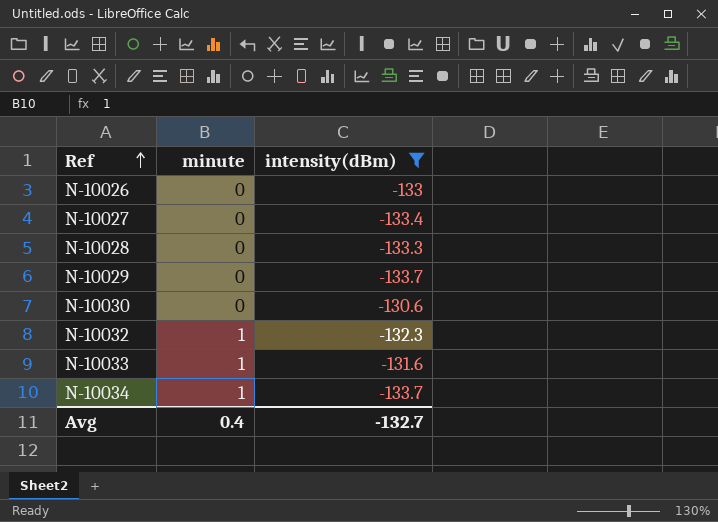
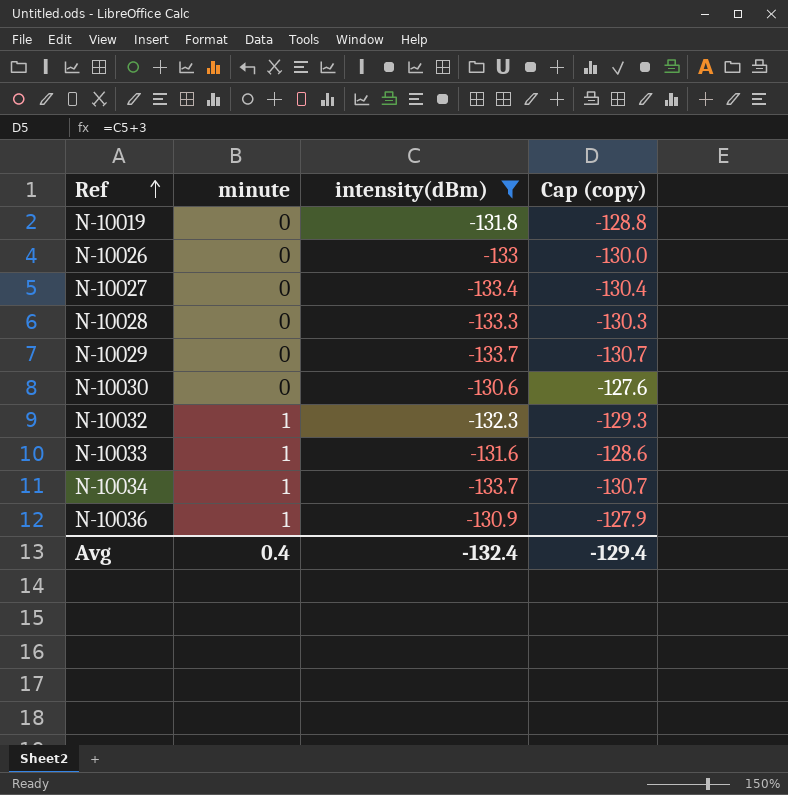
column Cap (copy) | formula: none -> [intensity(dBm)] + 3
row N-10019: none -> 0 | -131.8 | -128.8
row N-10036: none -> 1 | -130.9 | -127.9
Avg | intensity(dBm): -132.7 -> -132.4

